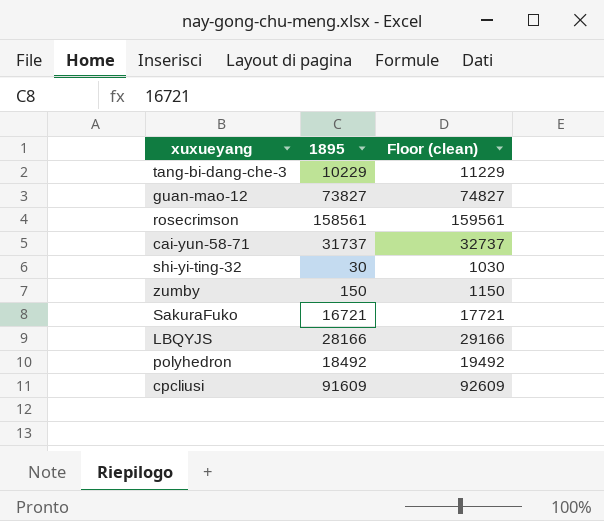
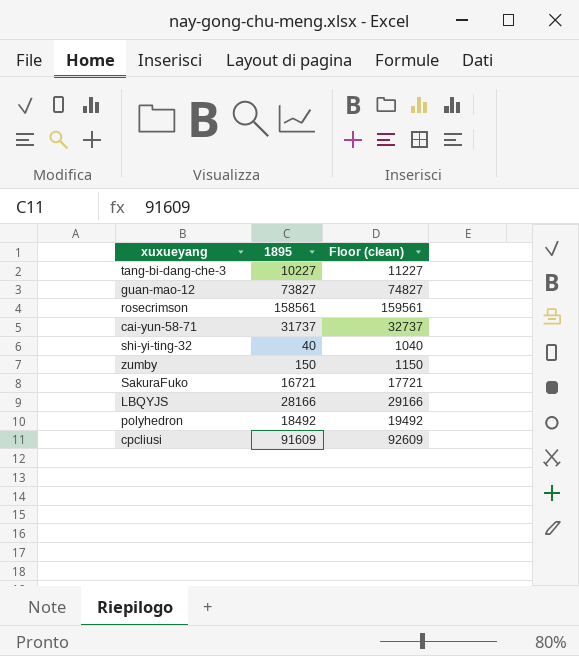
tang-bi-dang-che-3 | 1895: 10229 -> 10227
tang-bi-dang-che-3 | Floor (clean): 11229 -> 11227
shi-yi-ting-32 | 1895: 30 -> 40
shi-yi-ting-32 | Floor (clean): 1030 -> 1040

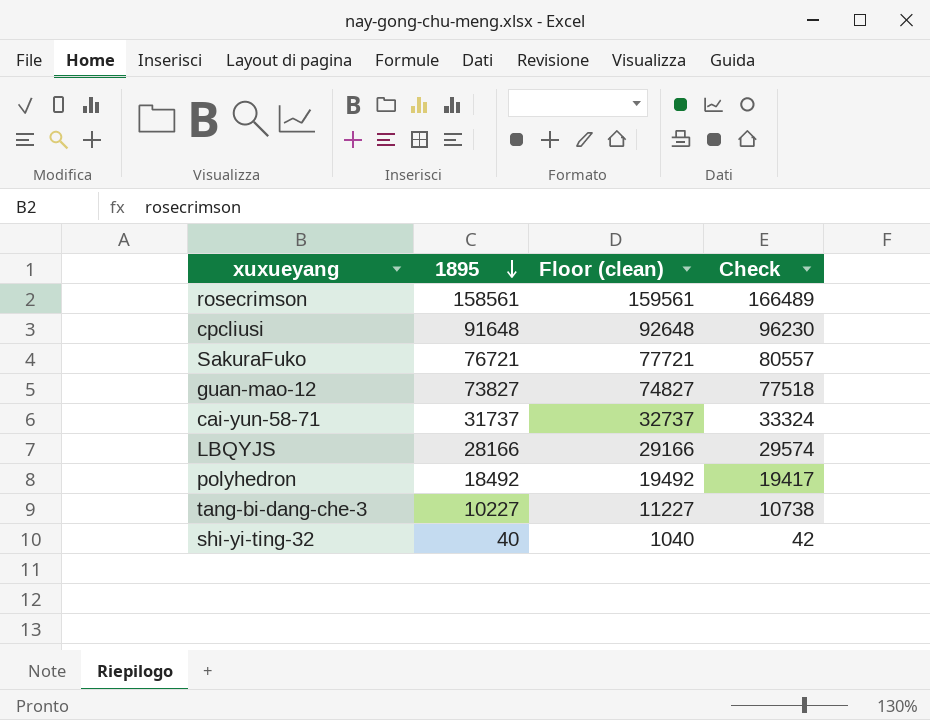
row order: none -> 1895 descending
column Check | formula: none -> [1895] * 1.05
row zumby: 150 | 1150 -> none
cpcliusi | 1895: 91609 -> 91648
cpcliusi | Floor (clean): 92609 -> 92648
SakuraFuko | 1895: 16721 -> 76721
SakuraFuko | Floor (clean): 17721 -> 77721

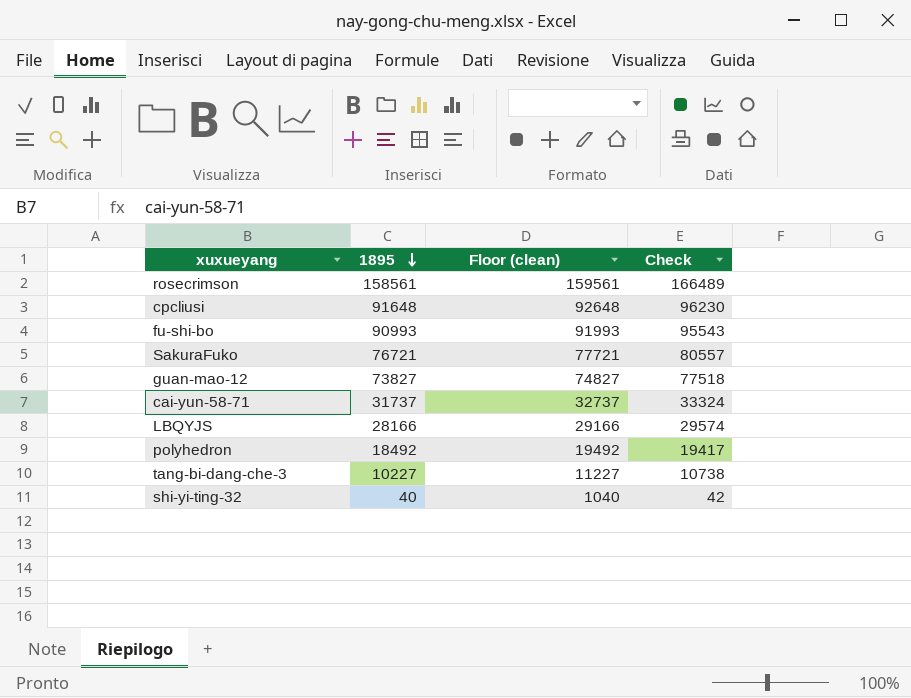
row fu-shi-bo: none -> 90993 | 91993 | 95543

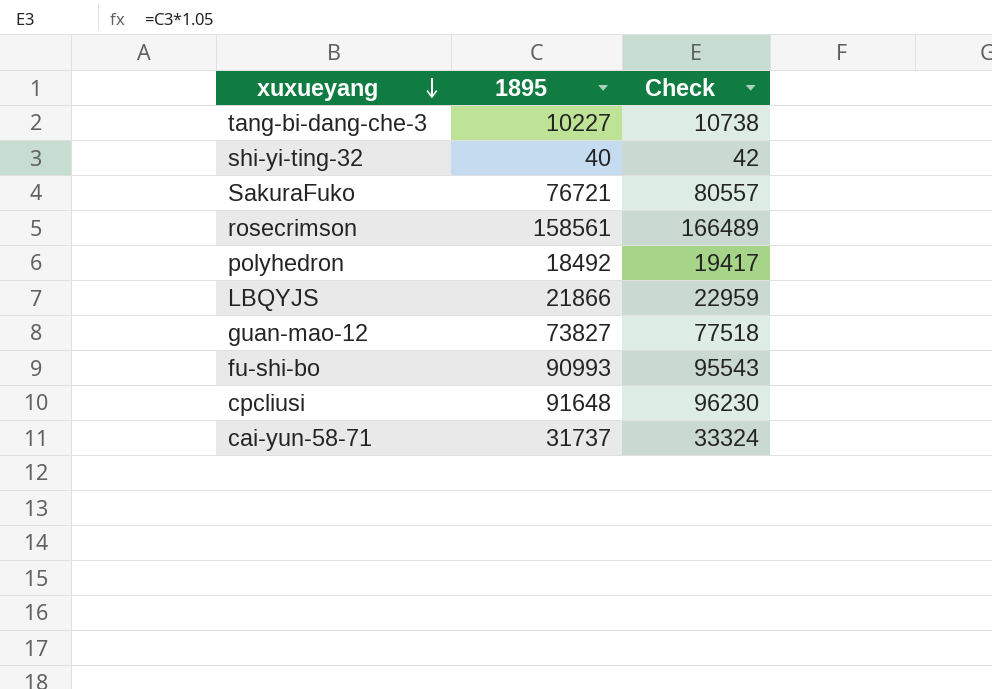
row order: 1895 descending -> xuxueyang descending
column Floor (clean) | formula: [1895] + 1000 -> none
LBQYJS | 1895: 28166 -> 21866
LBQYJS | Check: 29574 -> 22959

